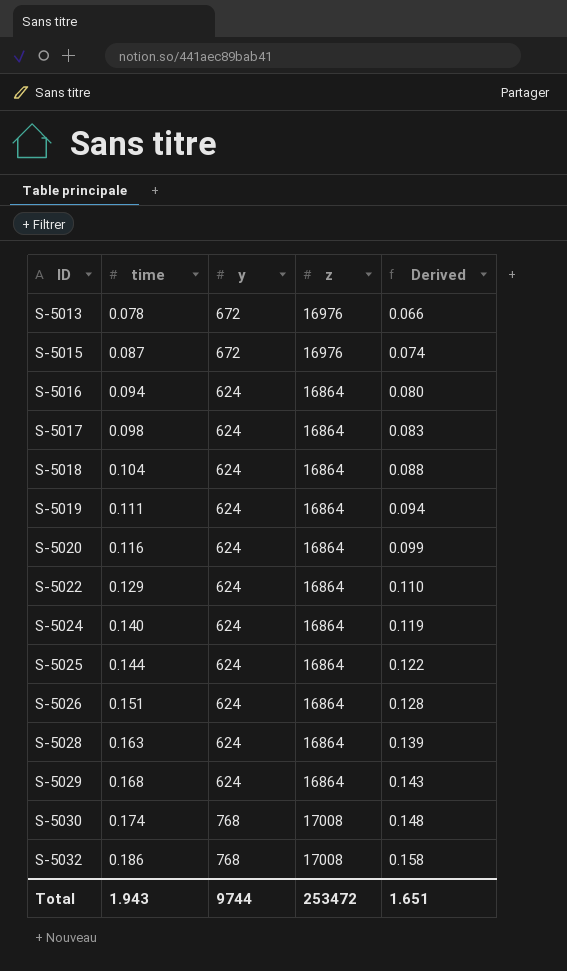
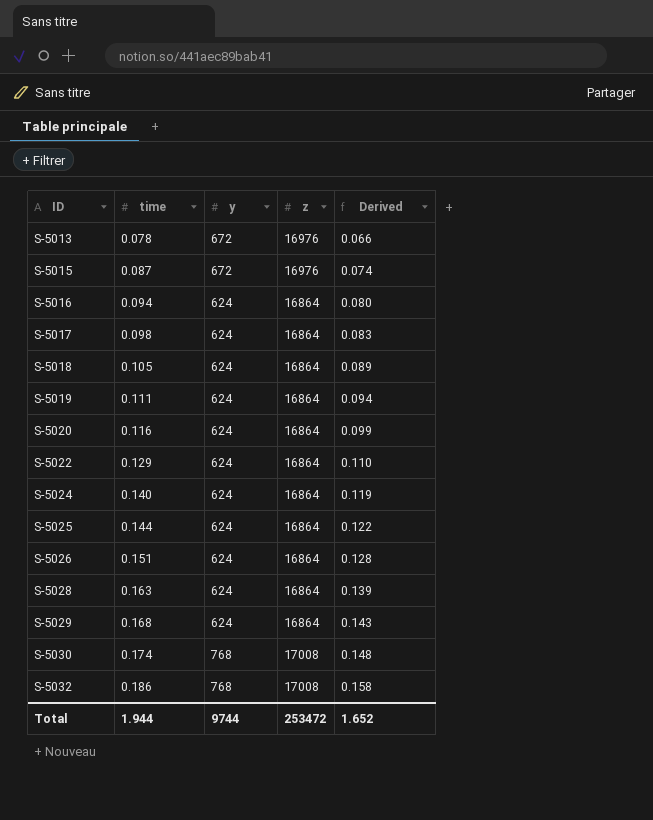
S-5018 | time: 0.104 -> 0.105
S-5018 | Derived: 0.088 -> 0.089
Total | time: 1.943 -> 1.944
Total | Derived: 1.651 -> 1.652

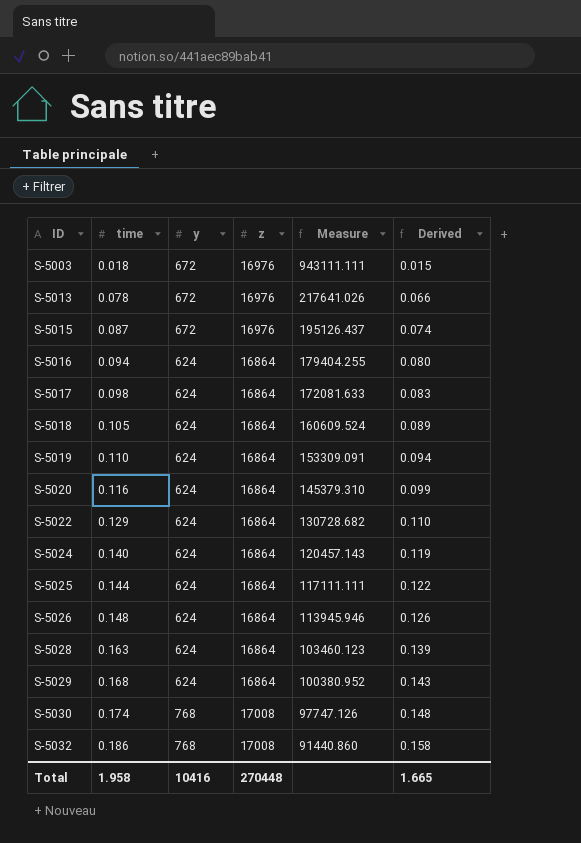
column Measure | formula: none -> [z] / [time]
row S-5003: none -> 0.018 | 672 | 16976 | 943111.111 | 0.015
S-5019 | time: 0.111 -> 0.110
S-5026 | time: 0.151 -> 0.148
S-5026 | Derived: 0.128 -> 0.126
Total | time: 1.944 -> 1.958
Total | y: 9744 -> 10416
Total | z: 253472 -> 270448
Total | Derived: 1.652 -> 1.665

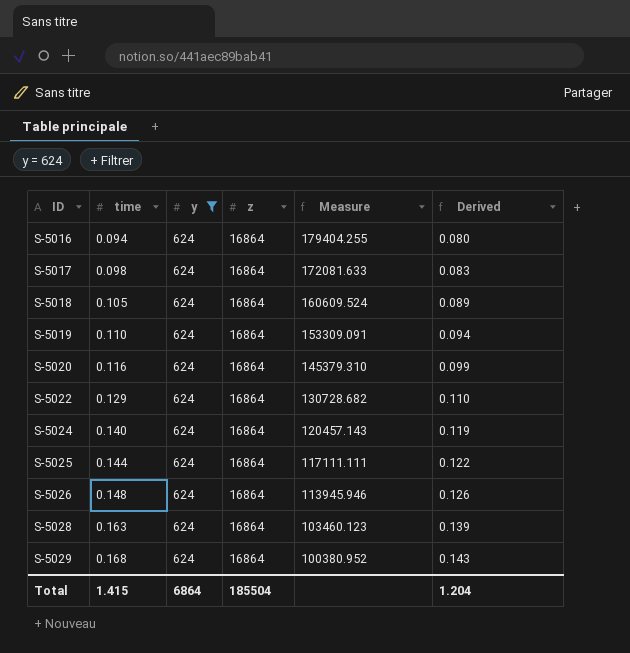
filter: none -> y = 624
Total | time: 1.958 -> 1.415
Total | y: 10416 -> 6864
Total | z: 270448 -> 185504
Total | Derived: 1.665 -> 1.204

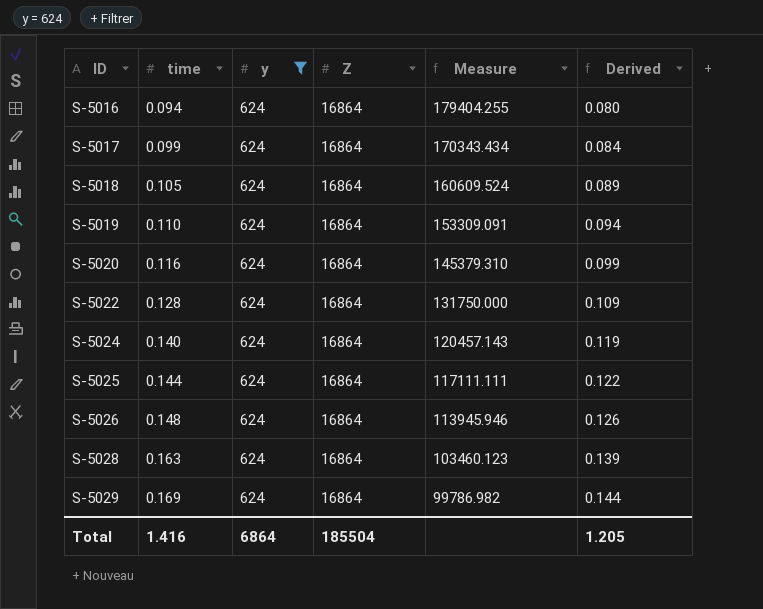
column name: z -> Z
S-5017 | time: 0.098 -> 0.099
S-5017 | Measure: 172081.633 -> 170343.434
S-5017 | Derived: 0.083 -> 0.084
S-5022 | time: 0.129 -> 0.128
S-5022 | Measure: 130728.682 -> 131750.000
S-5022 | Derived: 0.110 -> 0.109
S-5029 | time: 0.168 -> 0.169
S-5029 | Measure: 100380.952 -> 99786.982
S-5029 | Derived: 0.143 -> 0.144
Total | time: 1.415 -> 1.416
Total | Derived: 1.204 -> 1.205

